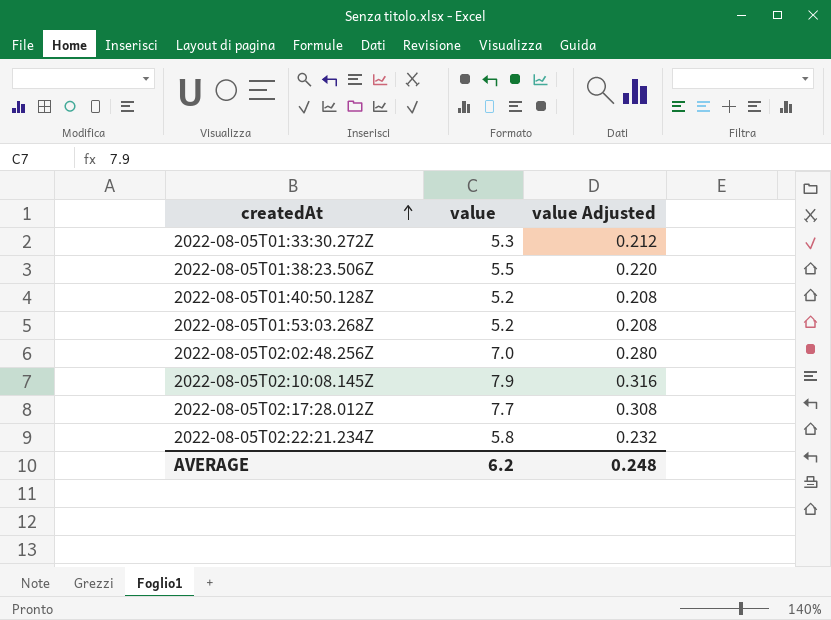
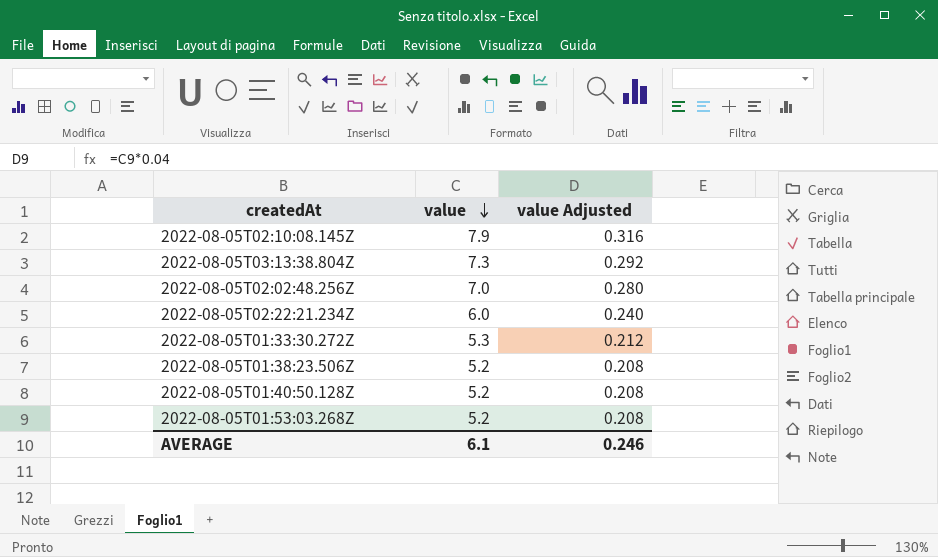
row order: createdAt ascending -> value descending
row 2022-08-05T02:17:28.012Z: 7.7 | 0.308 -> none
row 2022-08-05T03:13:38.804Z: none -> 7.3 | 0.292
2022-08-05T02:22:21.234Z | value: 5.8 -> 6.0
2022-08-05T02:22:21.234Z | value Adjusted: 0.232 -> 0.240
2022-08-05T01:38:23.506Z | value: 5.5 -> 5.2
2022-08-05T01:38:23.506Z | value Adjusted: 0.220 -> 0.208
AVERAGE | value: 6.2 -> 6.1
AVERAGE | value Adjusted: 0.248 -> 0.246

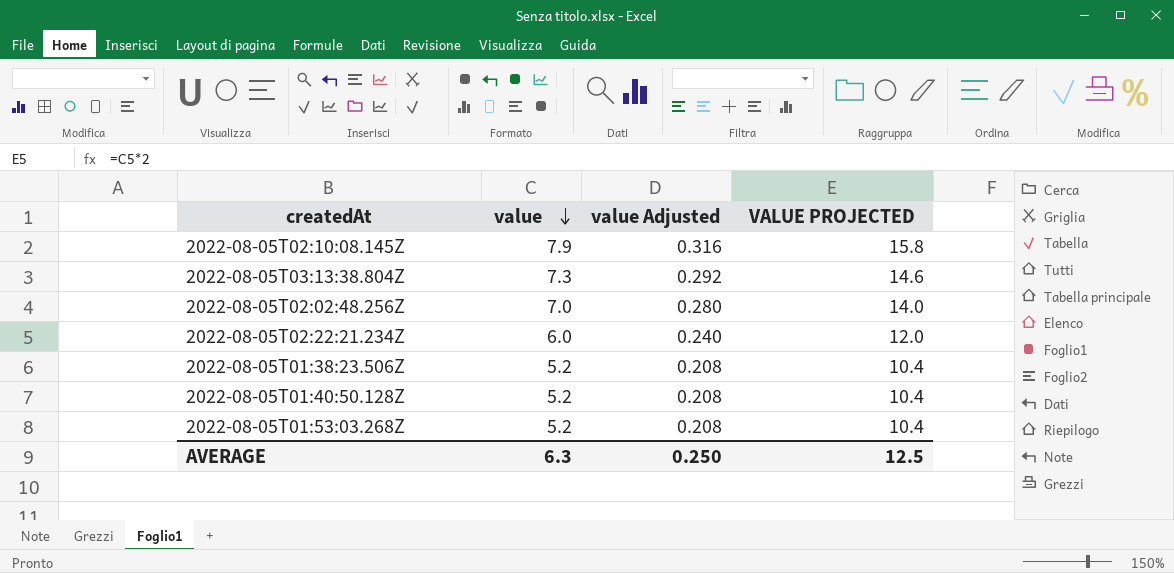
column VALUE PROJECTED | formula: none -> [value] * 2
row 2022-08-05T01:33:30.272Z: 5.3 | 0.212 -> none
AVERAGE | value: 6.1 -> 6.3
AVERAGE | value Adjusted: 0.246 -> 0.250

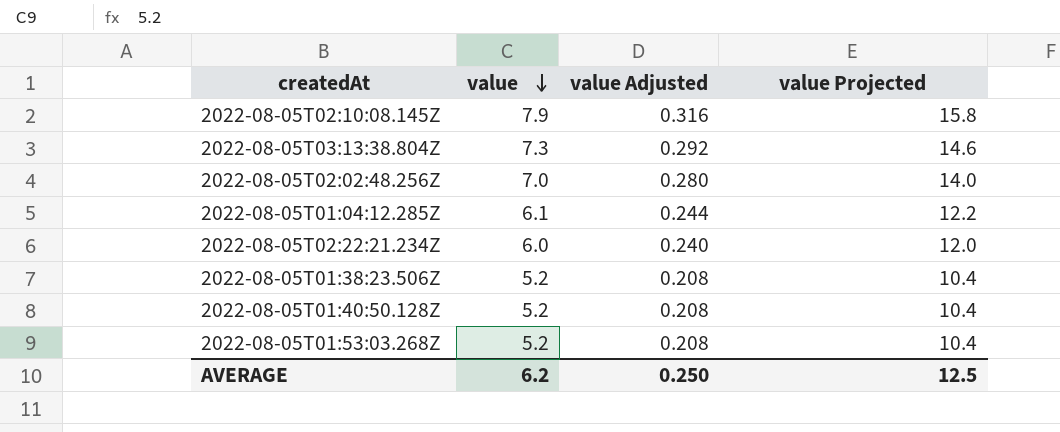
column name: VALUE PROJECTED -> value Projected
row 2022-08-05T01:04:12.285Z: none -> 6.1 | 0.244 | 12.2
AVERAGE | value: 6.3 -> 6.2

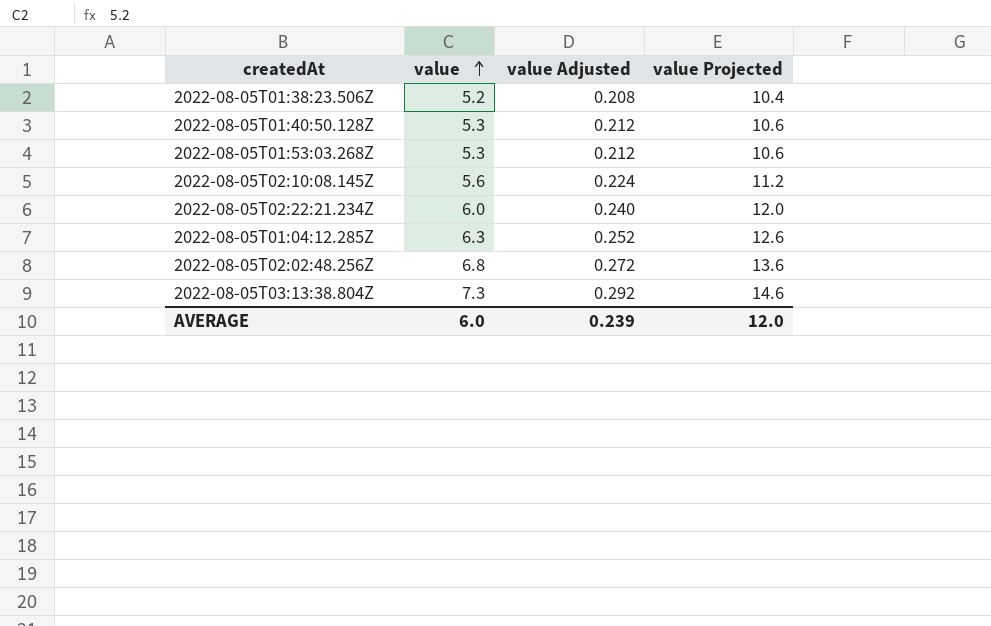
row order: value descending -> value ascending
2022-08-05T01:40:50.128Z | value: 5.2 -> 5.3
2022-08-05T01:40:50.128Z | value Adjusted: 0.208 -> 0.212
2022-08-05T01:40:50.128Z | value Projected: 10.4 -> 10.6
2022-08-05T01:53:03.268Z | value: 5.2 -> 5.3
2022-08-05T01:53:03.268Z | value Adjusted: 0.208 -> 0.212
2022-08-05T01:53:03.268Z | value Projected: 10.4 -> 10.6
2022-08-05T02:10:08.145Z | value: 7.9 -> 5.6
2022-08-05T02:10:08.145Z | value Adjusted: 0.316 -> 0.224
2022-08-05T02:10:08.145Z | value Projected: 15.8 -> 11.2
2022-08-05T01:04:12.285Z | value: 6.1 -> 6.3
2022-08-05T01:04:12.285Z | value Adjusted: 0.244 -> 0.252
2022-08-05T01:04:12.285Z | value Projected: 12.2 -> 12.6
2022-08-05T02:02:48.256Z | value: 7.0 -> 6.8
2022-08-05T02:02:48.256Z | value Adjusted: 0.280 -> 0.272
2022-08-05T02:02:48.256Z | value Projected: 14.0 -> 13.6
AVERAGE | value: 6.2 -> 6.0
AVERAGE | value Adjusted: 0.250 -> 0.239
AVERAGE | value Projected: 12.5 -> 12.0

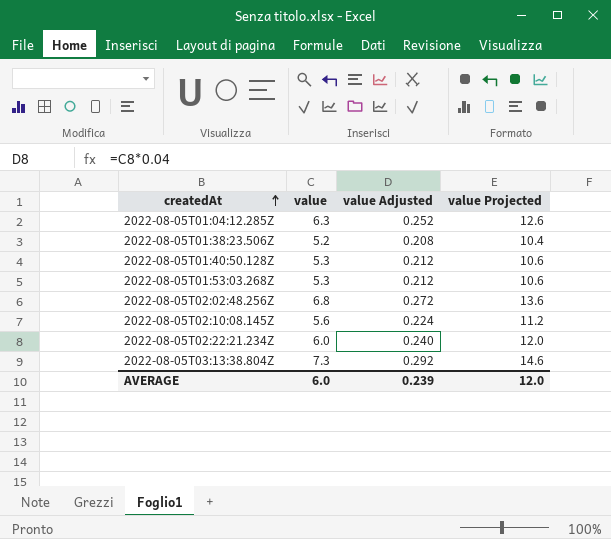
row order: value ascending -> createdAt ascending

